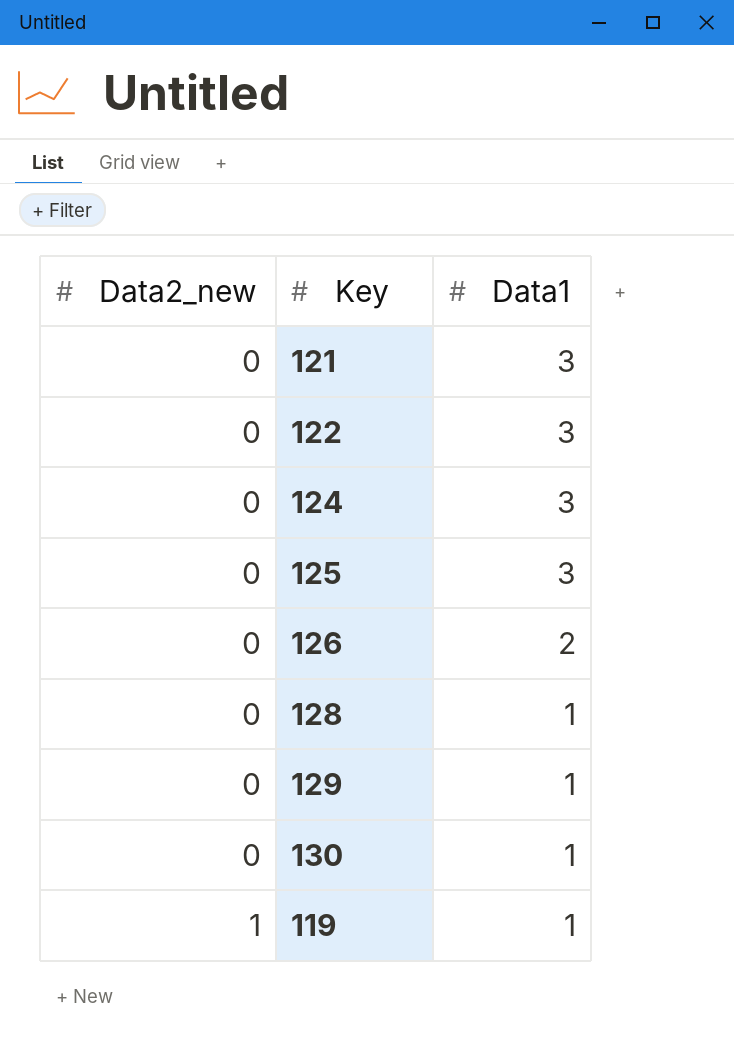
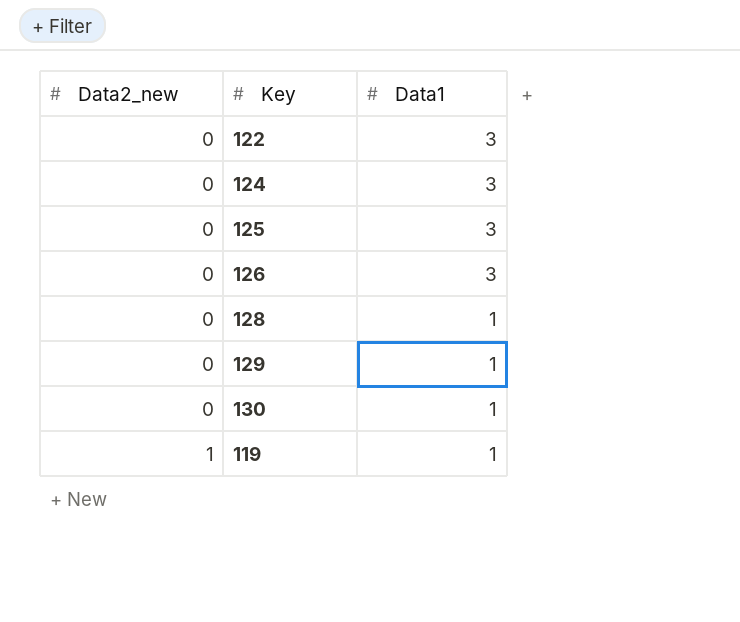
row 121: 0 | 3 -> none
126 | Data1: 2 -> 3

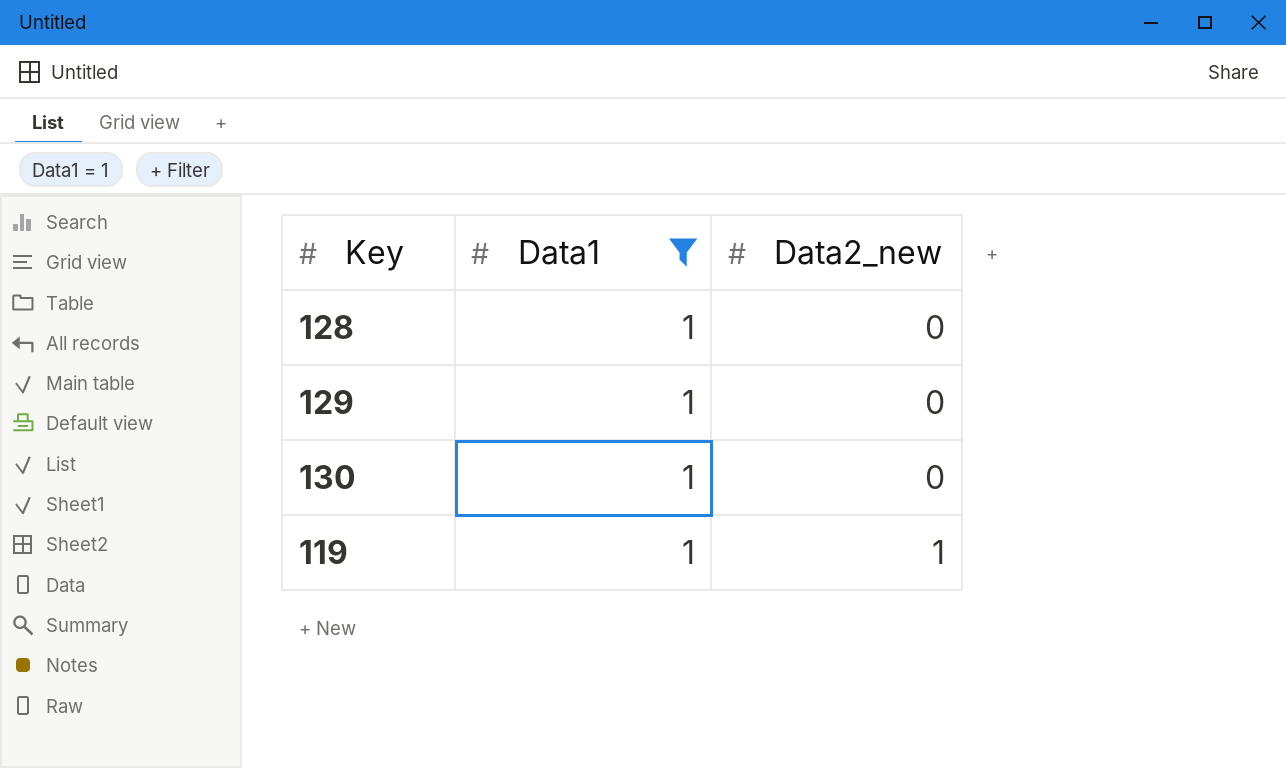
filter: none -> Data1 = 1
column Data2_new | position: 1 -> 3

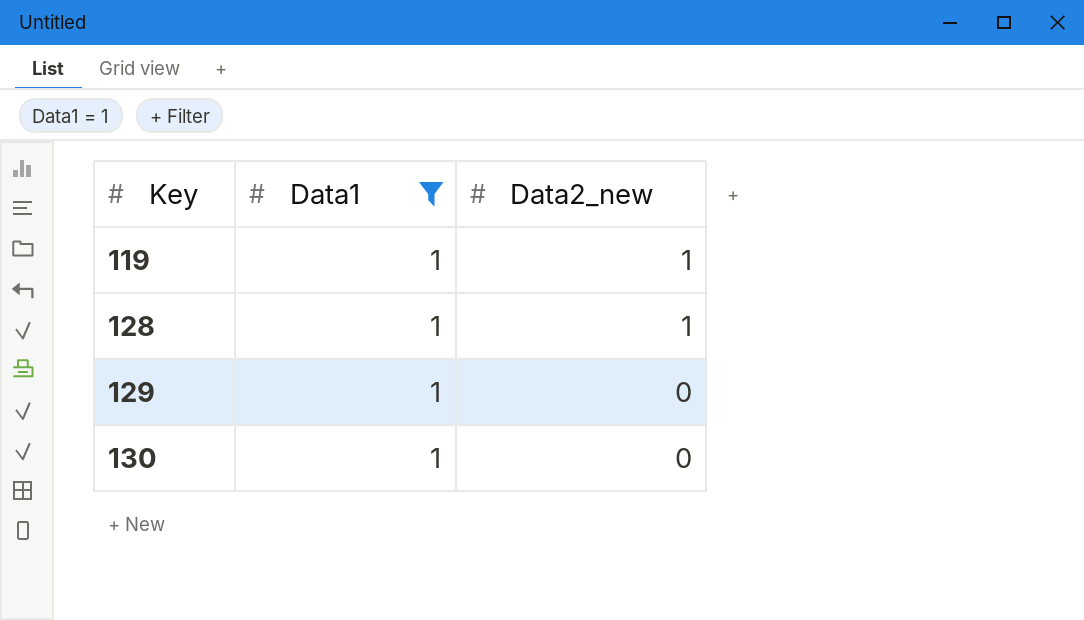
row order: Data2_new ascending -> Key ascending
128 | Data2_new: 0 -> 1

